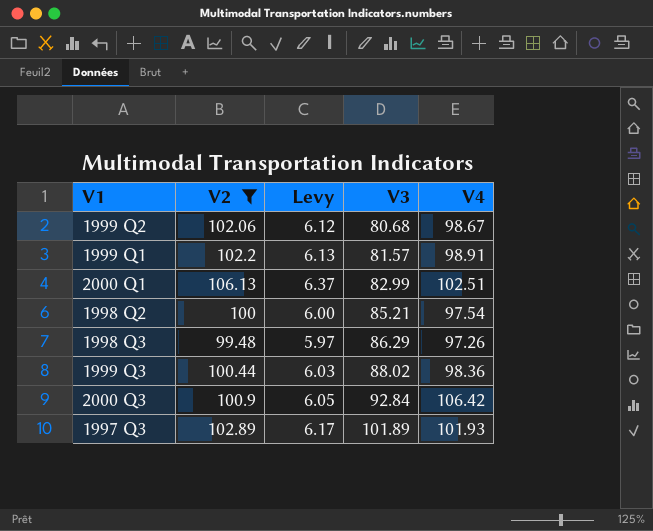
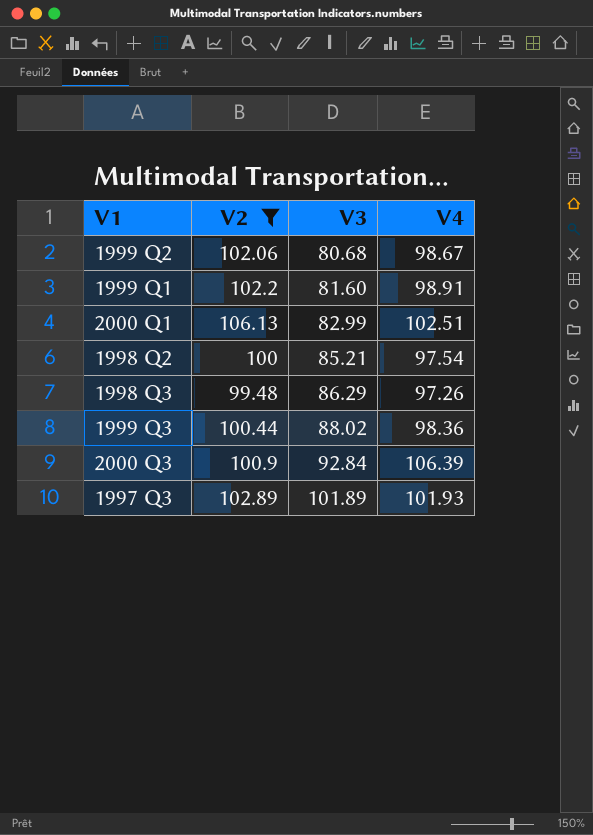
column Levy | formula: [V2] * 0.06 -> none
1999 Q1 | V3: 81.57 -> 81.60
2000 Q3 | V4: 106.42 -> 106.39

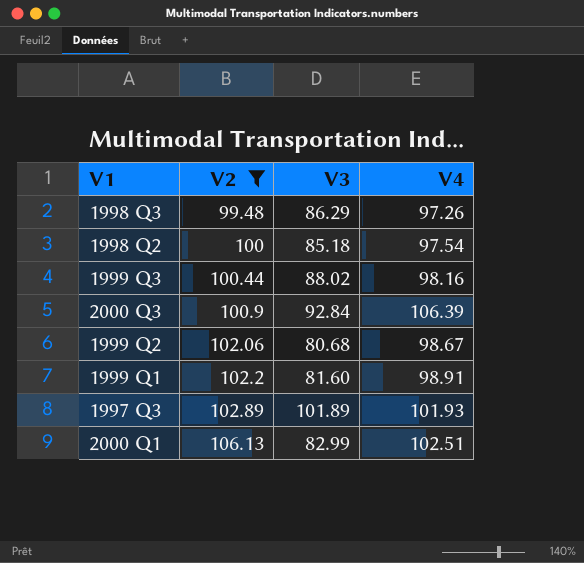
row order: V3 ascending -> V2 ascending
1998 Q2 | V3: 85.21 -> 85.18
1999 Q3 | V4: 98.36 -> 98.16

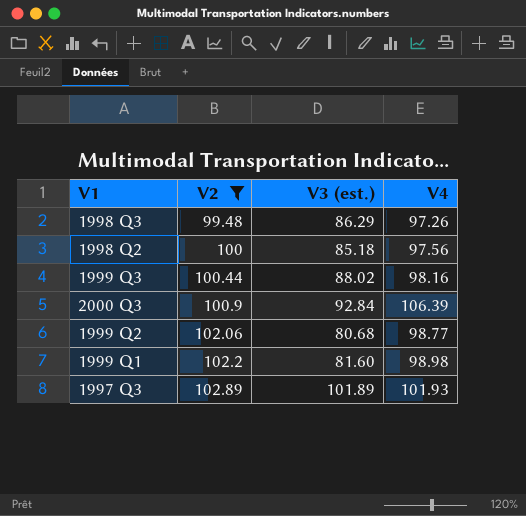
column name: V3 -> V3 (est.)
row 2000 Q1: 106.13 | 82.99 | 102.51 -> none
1998 Q2 | V4: 97.54 -> 97.56
1999 Q2 | V4: 98.67 -> 98.77
1999 Q1 | V4: 98.91 -> 98.98

